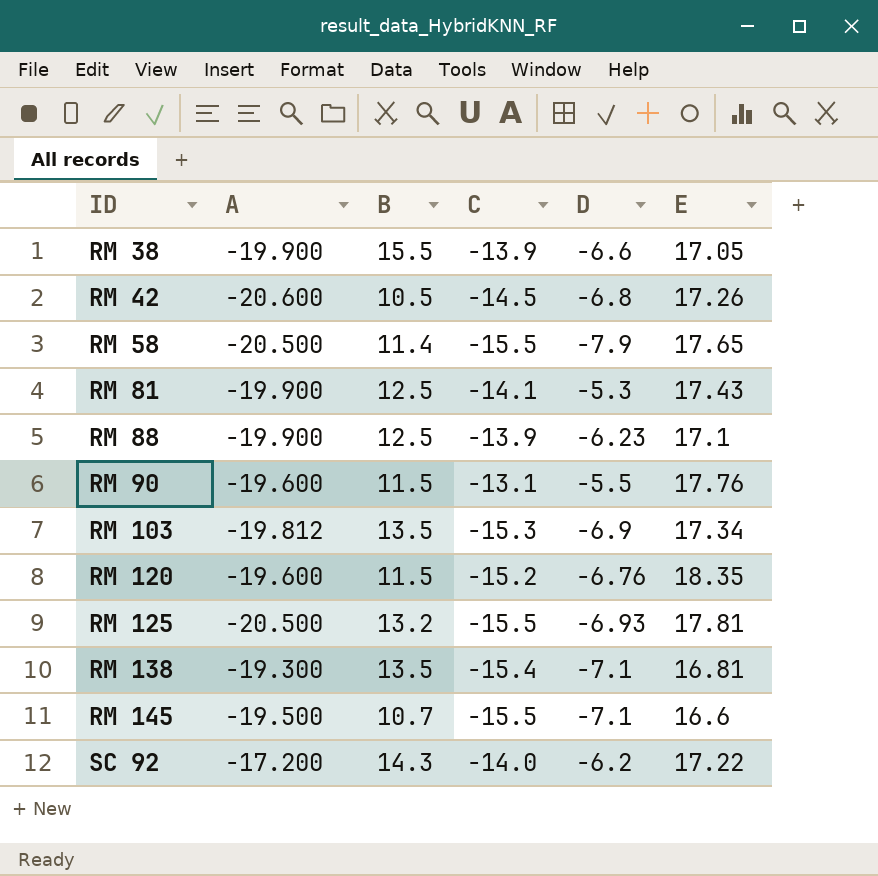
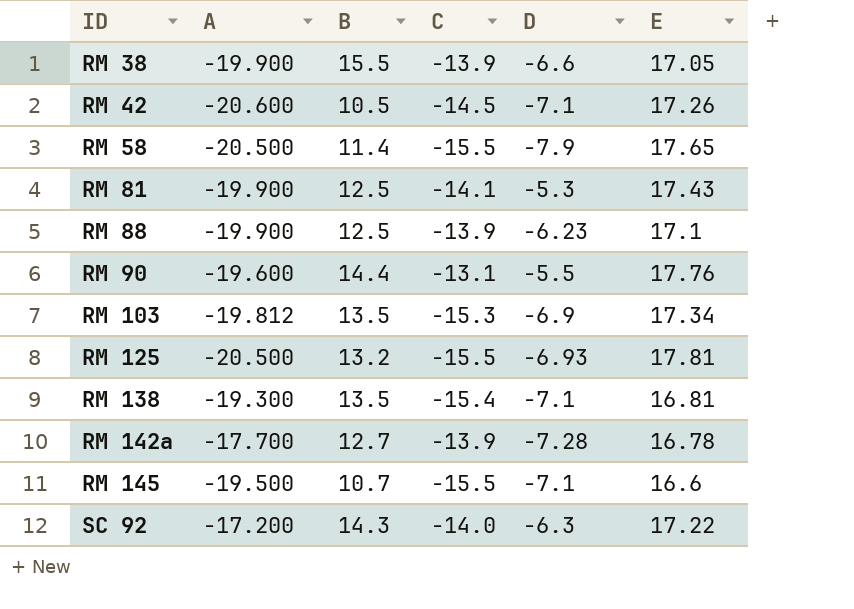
row RM 120: -19.600 | 11.5 | -15.2 | -6.76 | 18.35 -> none
RM 42 | D: -6.8 -> -7.1
RM 90 | B: 11.5 -> 14.4
row RM 142a: none -> -17.700 | 12.7 | -13.9 | -7.28 | 16.78
SC 92 | D: -6.2 -> -6.3

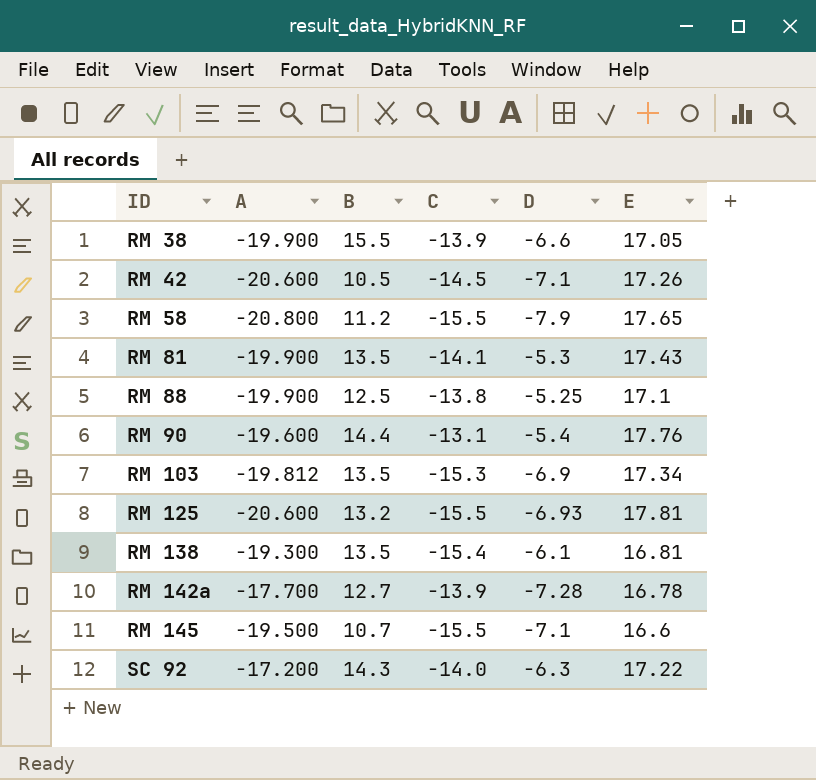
RM 58 | A: -20.500 -> -20.800
RM 58 | B: 11.4 -> 11.2
RM 81 | B: 12.5 -> 13.5
RM 88 | C: -13.9 -> -13.8
RM 88 | D: -6.23 -> -5.25
RM 90 | D: -5.5 -> -5.4
RM 125 | A: -20.500 -> -20.600
RM 138 | D: -7.1 -> -6.1

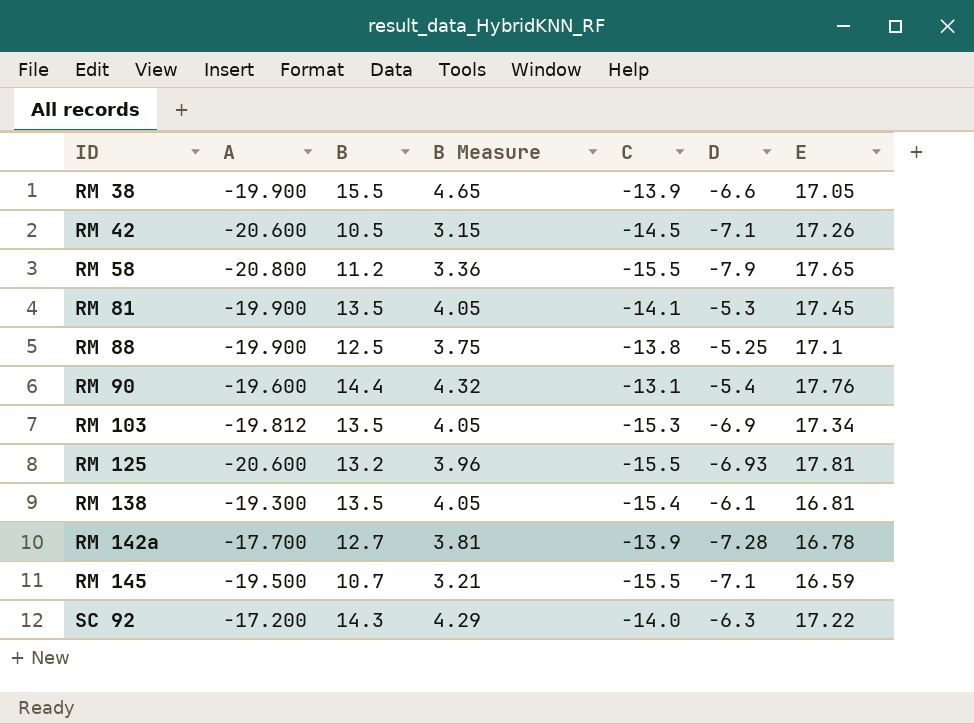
column B Measure | formula: none -> [B] * 0.3
RM 81 | E: 17.43 -> 17.45
RM 145 | E: 16.6 -> 16.59

